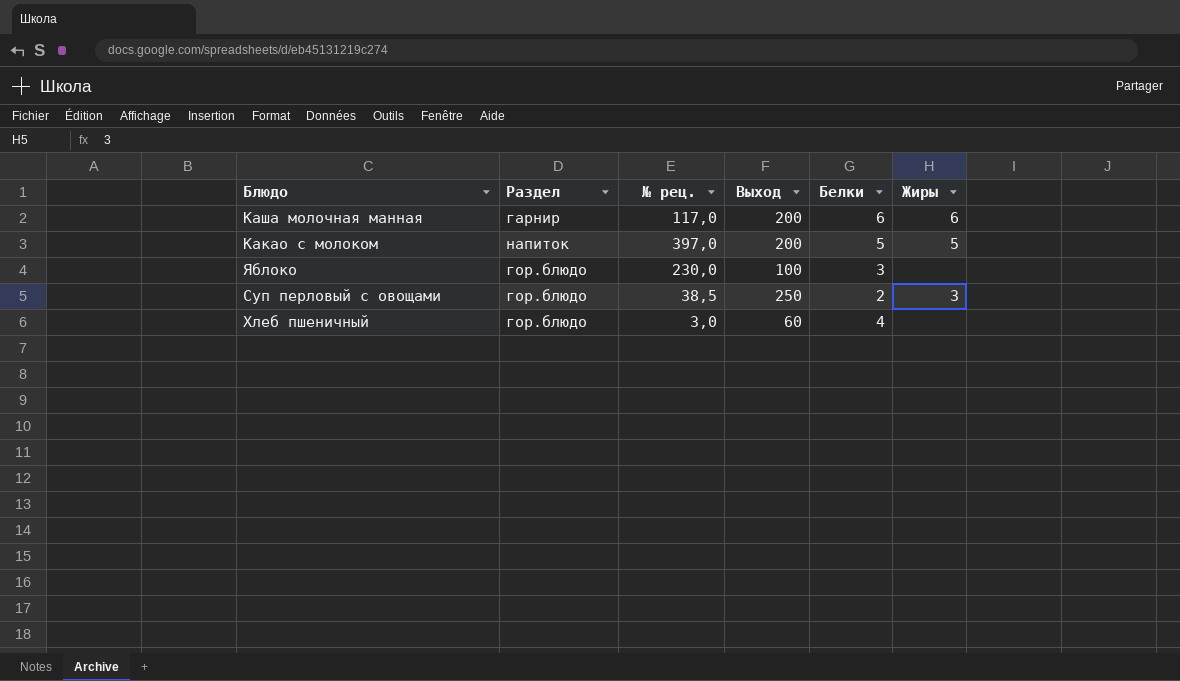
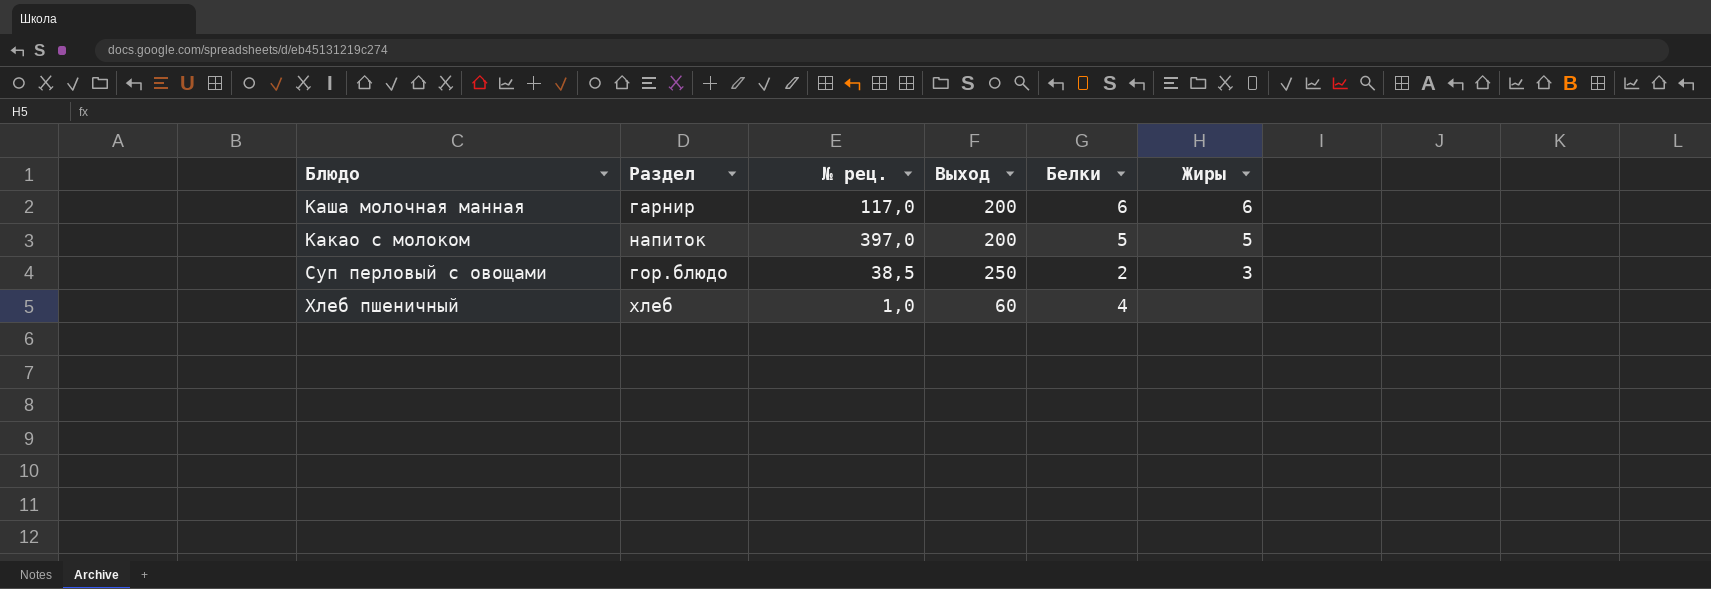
row Яблоко: гор.блюдо | 230,0 | 100 | 3 | none -> none
Хлеб пшеничный | Раздел: гор.блюдо -> хлеб
Хлеб пшеничный | № рец.: 3,0 -> 1,0

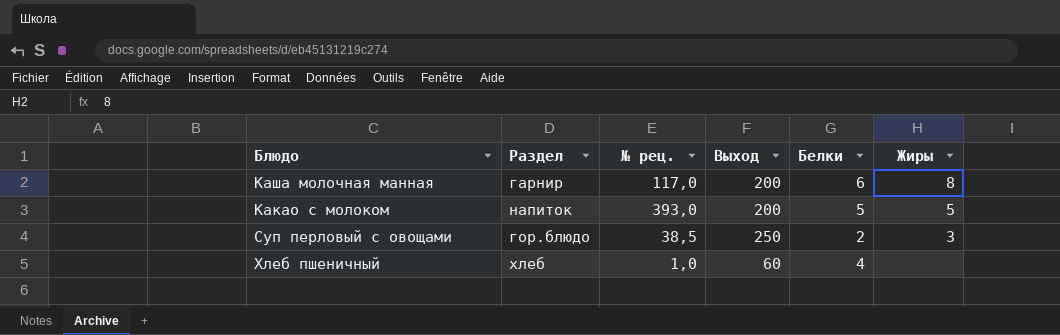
Каша молочная манная | Жиры: 6 -> 8
Какао с молоком | № рец.: 397,0 -> 393,0

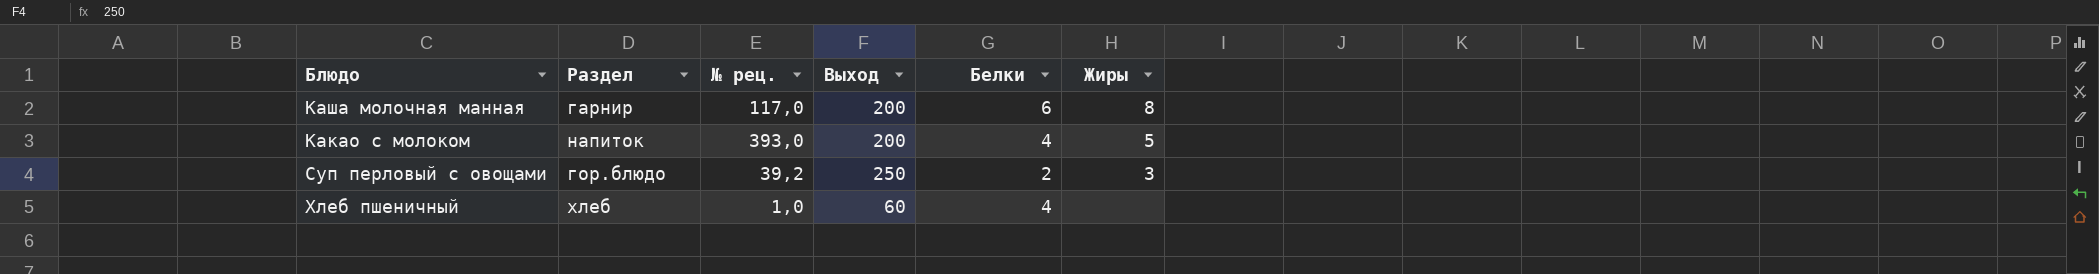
Какао с молоком | Белки: 5 -> 4
Суп перловый с овощами | № рец.: 38,5 -> 39,2

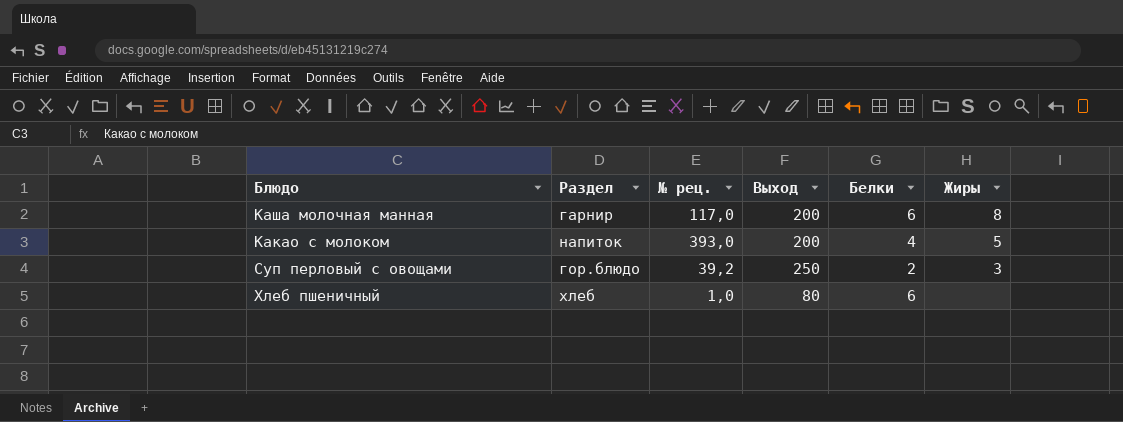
Хлеб пшеничный | Выход: 60 -> 80
Хлеб пшеничный | Белки: 4 -> 6

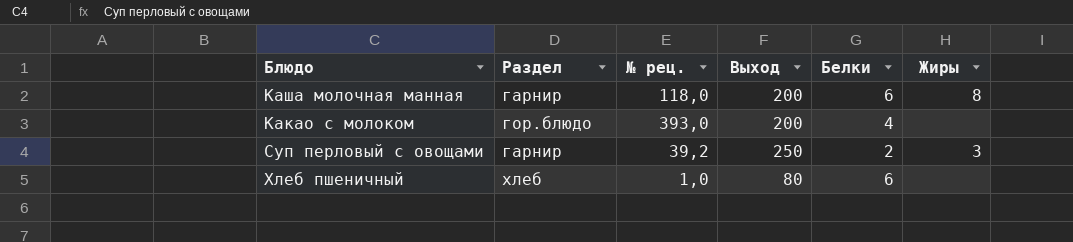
Каша молочная манная | № рец.: 117,0 -> 118,0
Какао с молоком | Раздел: напиток -> гор.блюдо
Какао с молоком | Жиры: 5 -> none
Суп перловый с овощами | Раздел: гор.блюдо -> гарнир

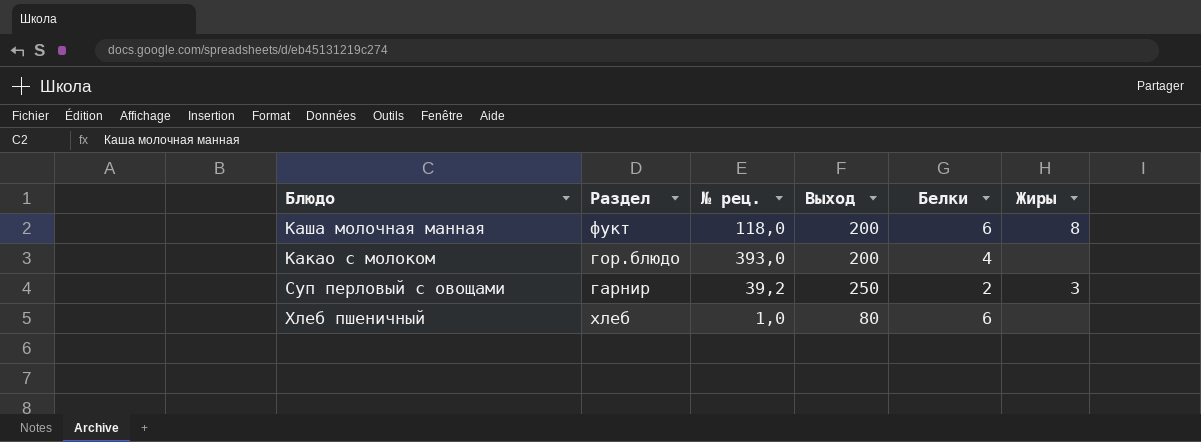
Каша молочная манная | Раздел: гарнир -> фукт

